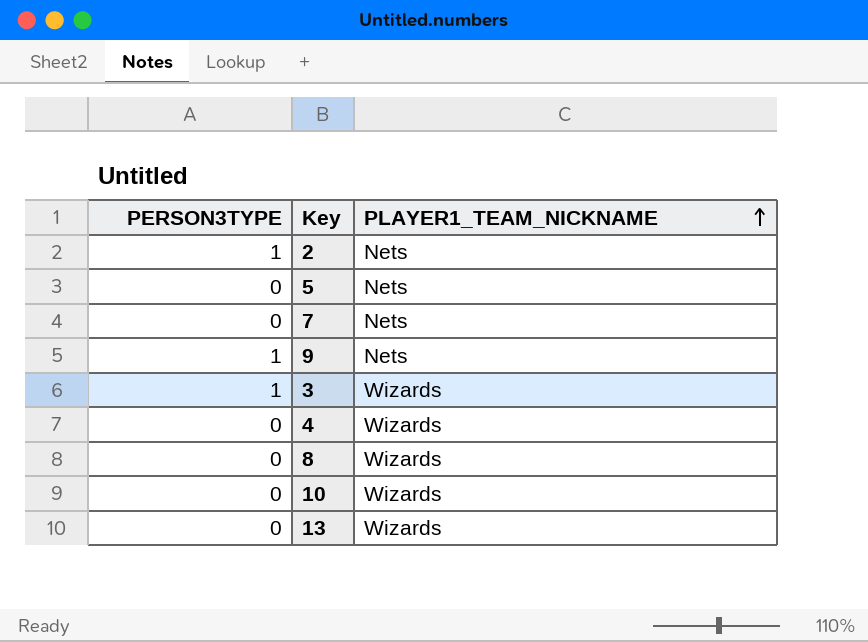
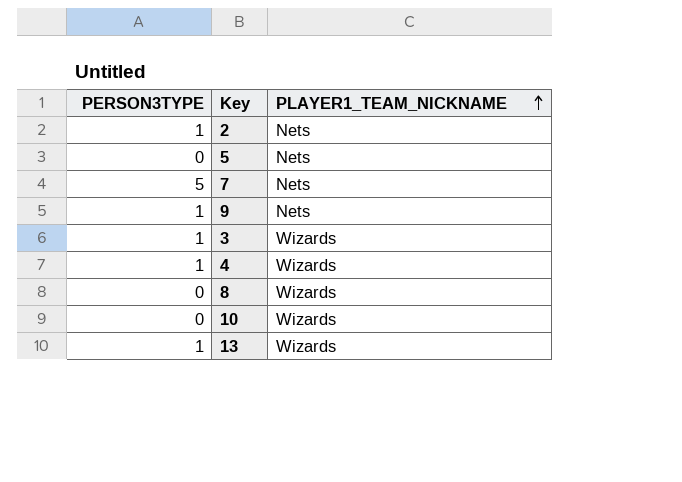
7 | PERSON3TYPE: 0 -> 5
4 | PERSON3TYPE: 0 -> 1
13 | PERSON3TYPE: 0 -> 1

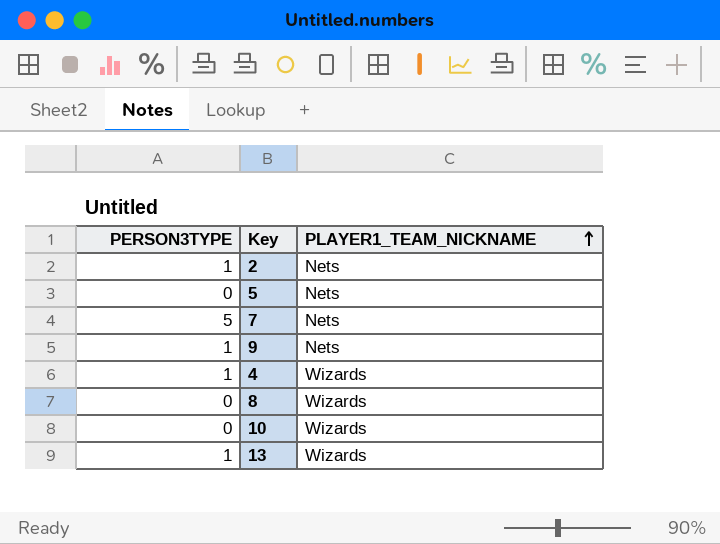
row 3: 1 | Wizards -> none

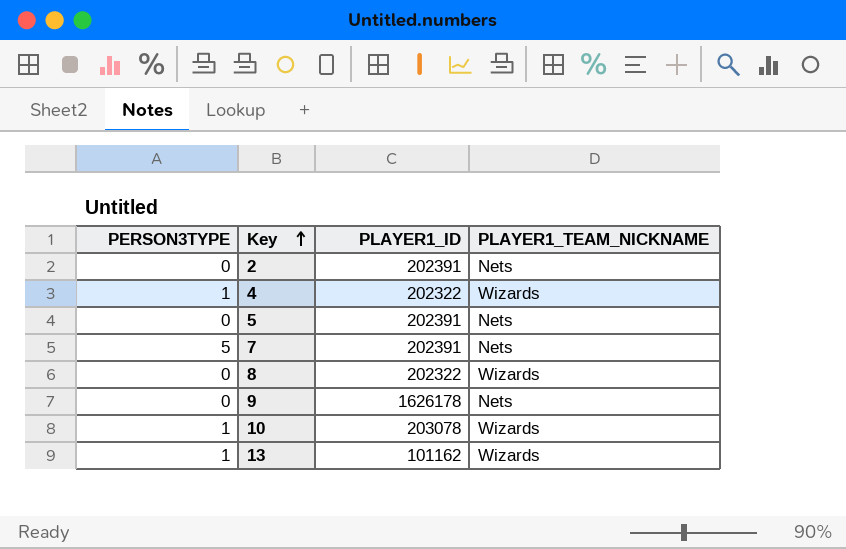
row order: PLAYER1_TEAM_NICKNAME ascending -> Key ascending
column PLAYER1_ID | position: none -> 3
2 | PERSON3TYPE: 1 -> 0
9 | PERSON3TYPE: 1 -> 0
10 | PERSON3TYPE: 0 -> 1

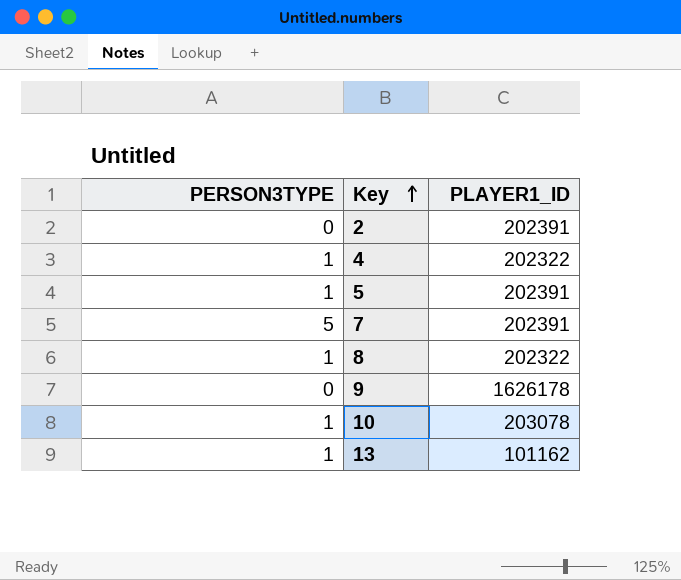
column PLAYER1_TEAM_NICKNAME | position: 4 -> none
5 | PERSON3TYPE: 0 -> 1
8 | PERSON3TYPE: 0 -> 1

